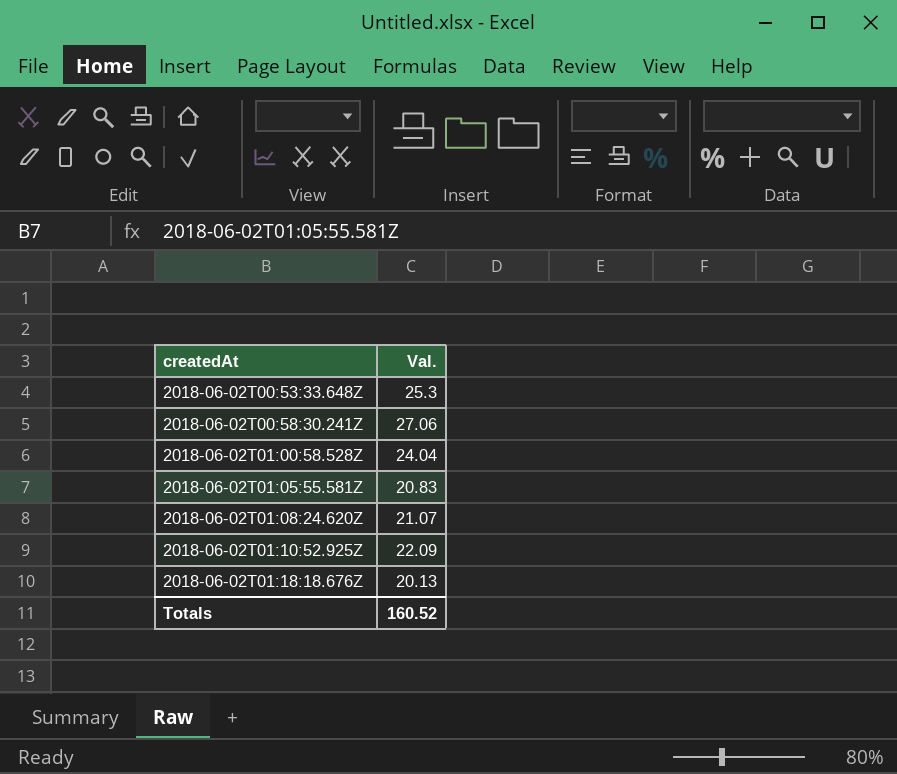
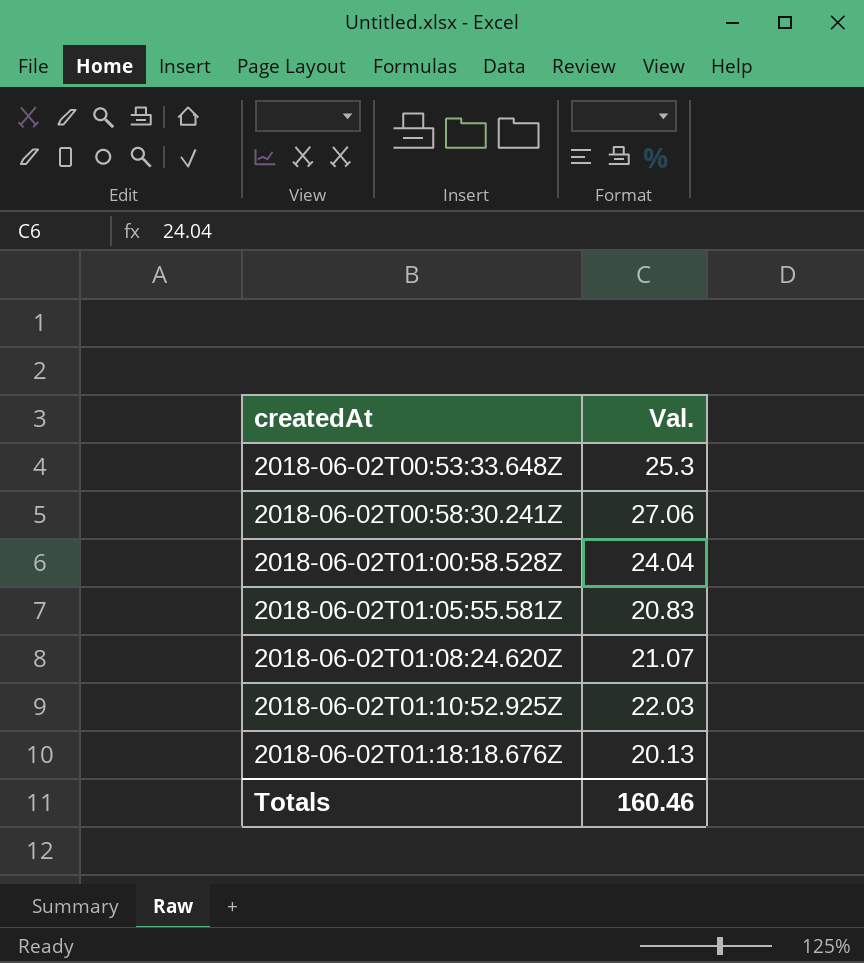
2018-06-02T01:10:52.925Z | Val.: 22.09 -> 22.03
Totals | Val.: 160.52 -> 160.46

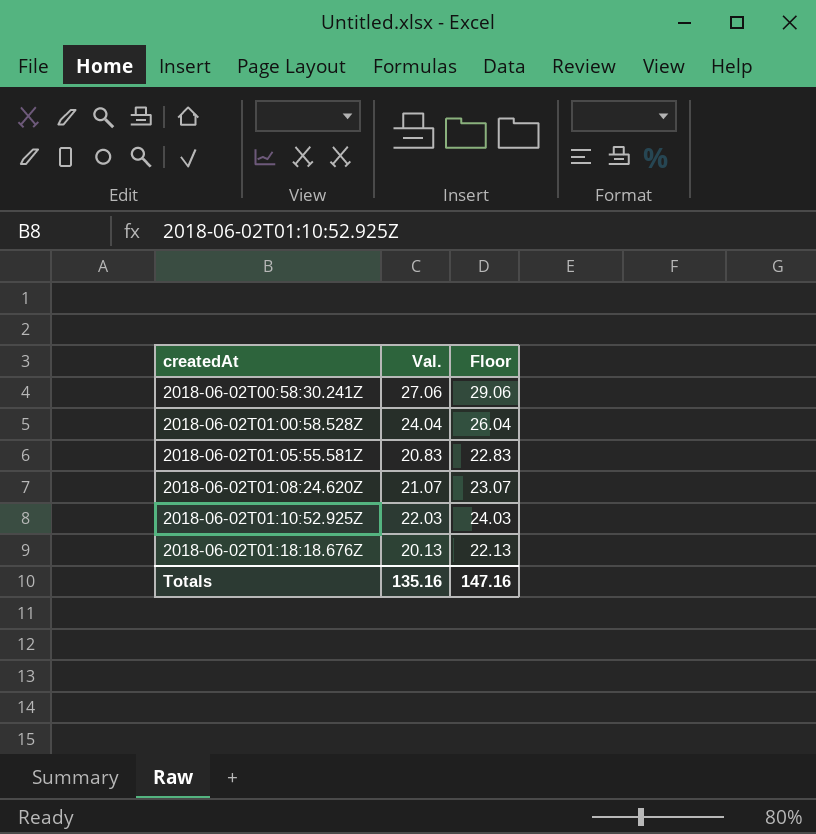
column Floor | formula: none -> [Val.] + 2
row 2018-06-02T00:53:33.648Z: 25.3 -> none
Totals | Val.: 160.46 -> 135.16

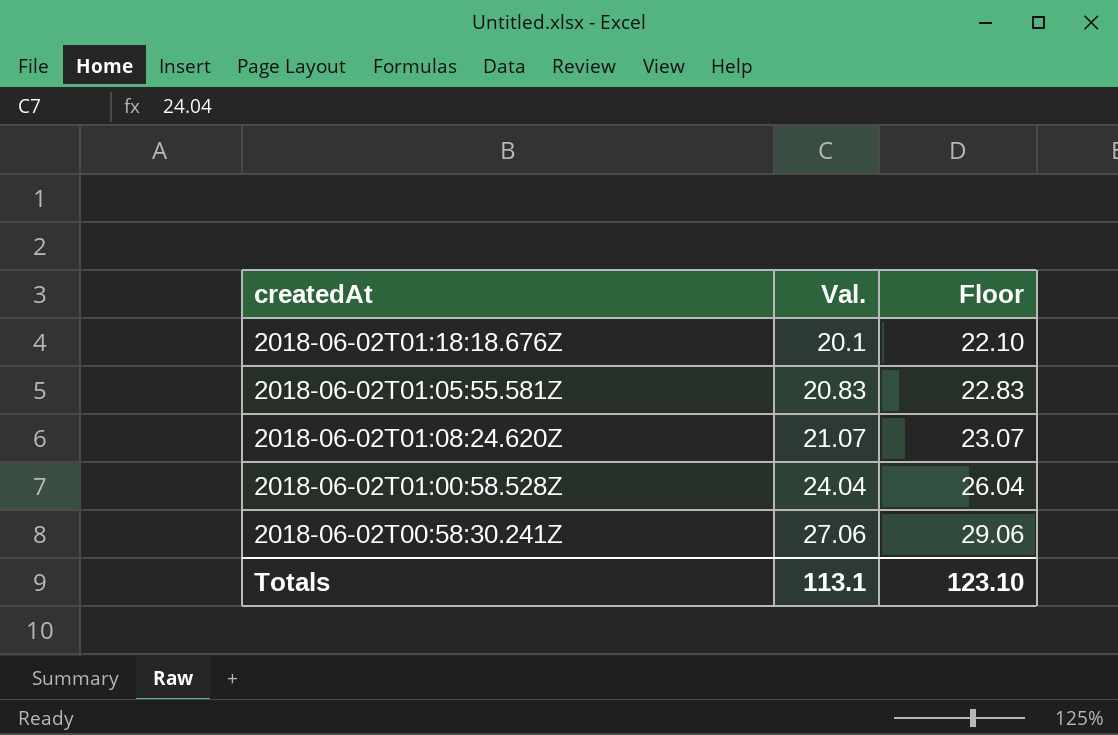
row order: createdAt ascending -> Val. ascending
row 2018-06-02T01:10:52.925Z: 22.03 | 24.03 -> none
2018-06-02T01:18:18.676Z | Val.: 20.13 -> 20.1
2018-06-02T01:18:18.676Z | Floor: 22.13 -> 22.10
Totals | Val.: 135.16 -> 113.1
Totals | Floor: 147.16 -> 123.10

